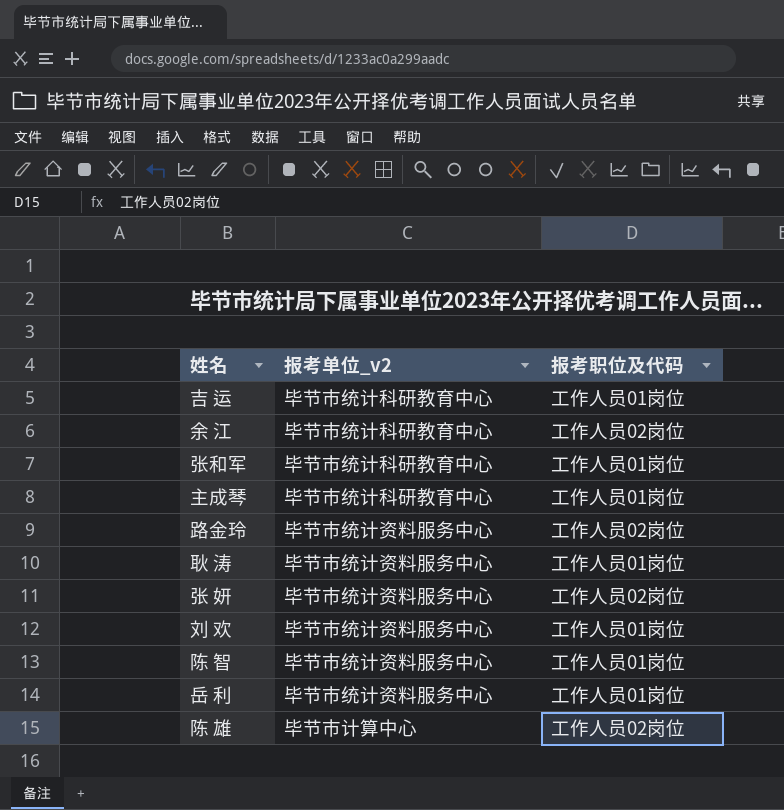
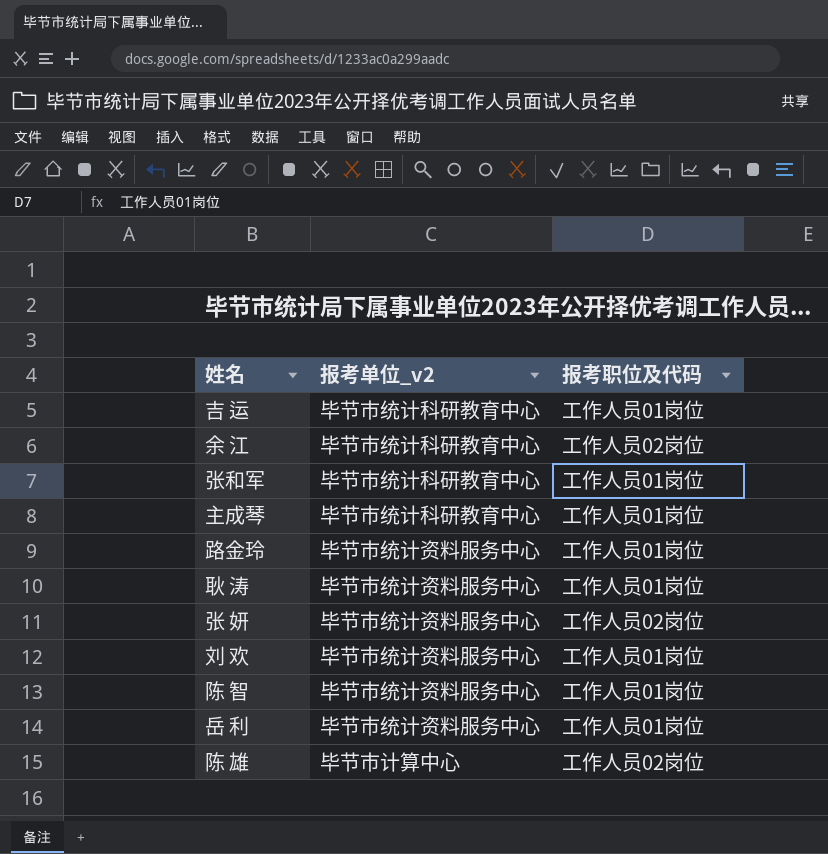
路金玲 | 报考职位及代码: 工作人员02岗位 -> 工作人员01岗位

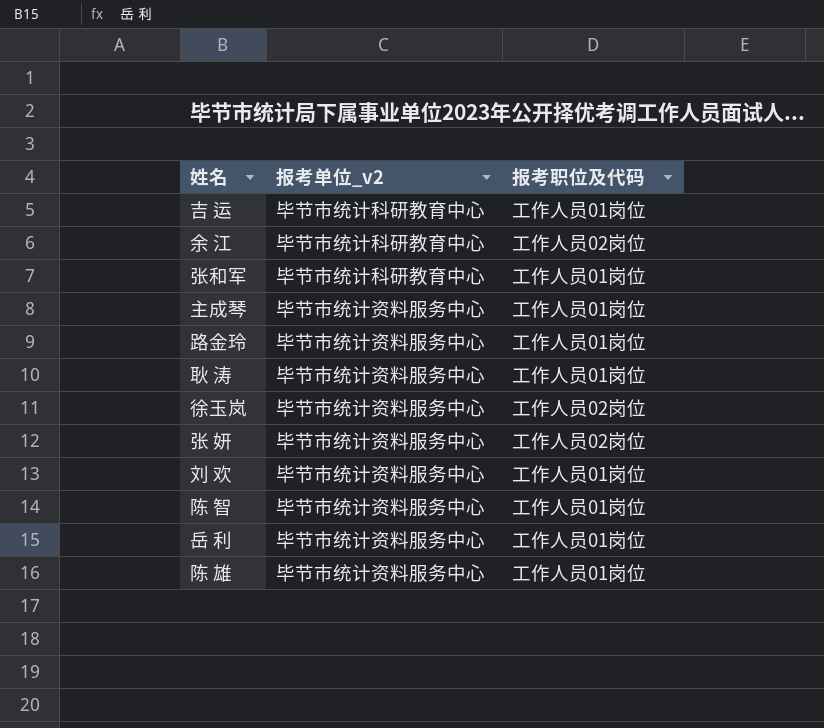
主成琴 | 报考单位_v2: 毕节市统计科研教育中心 -> 毕节市统计资料服务中心
row 徐玉岚: none -> 毕节市统计资料服务中心 | 工作人员02岗位
陈 雄 | 报考单位_v2: 毕节市计算中心 -> 毕节市统计资料服务中心
陈 雄 | 报考职位及代码: 工作人员02岗位 -> 工作人员01岗位

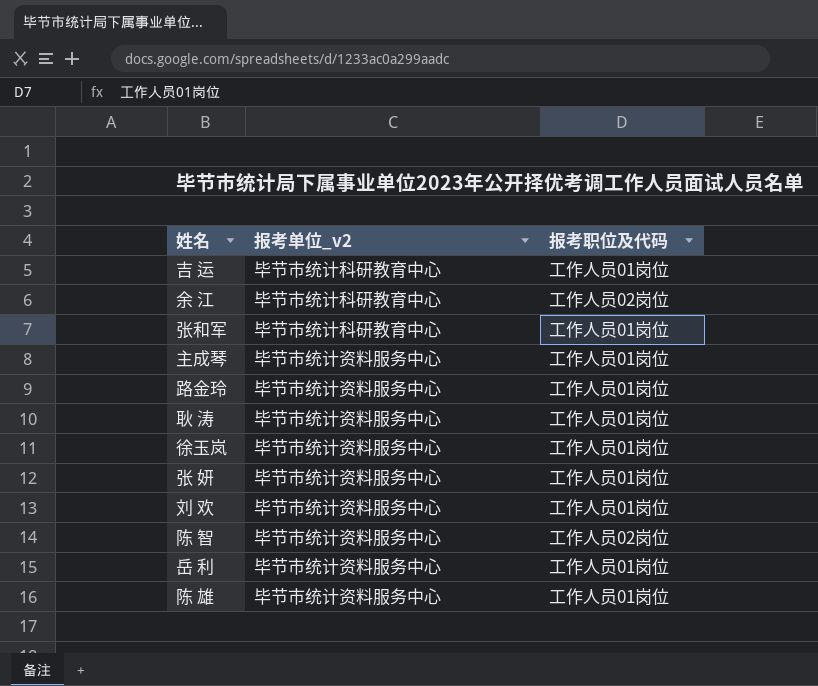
徐玉岚 | 报考职位及代码: 工作人员02岗位 -> 工作人员01岗位
张 妍 | 报考职位及代码: 工作人员02岗位 -> 工作人员01岗位
陈 智 | 报考职位及代码: 工作人员01岗位 -> 工作人员02岗位

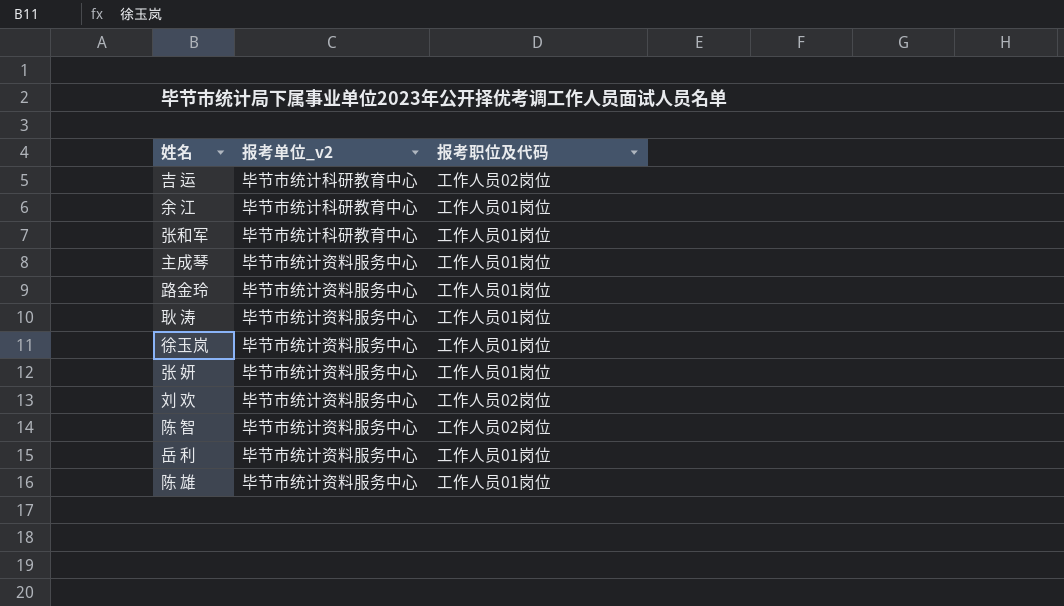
吉 运 | 报考职位及代码: 工作人员01岗位 -> 工作人员02岗位
余 江 | 报考职位及代码: 工作人员02岗位 -> 工作人员01岗位
刘 欢 | 报考职位及代码: 工作人员01岗位 -> 工作人员02岗位

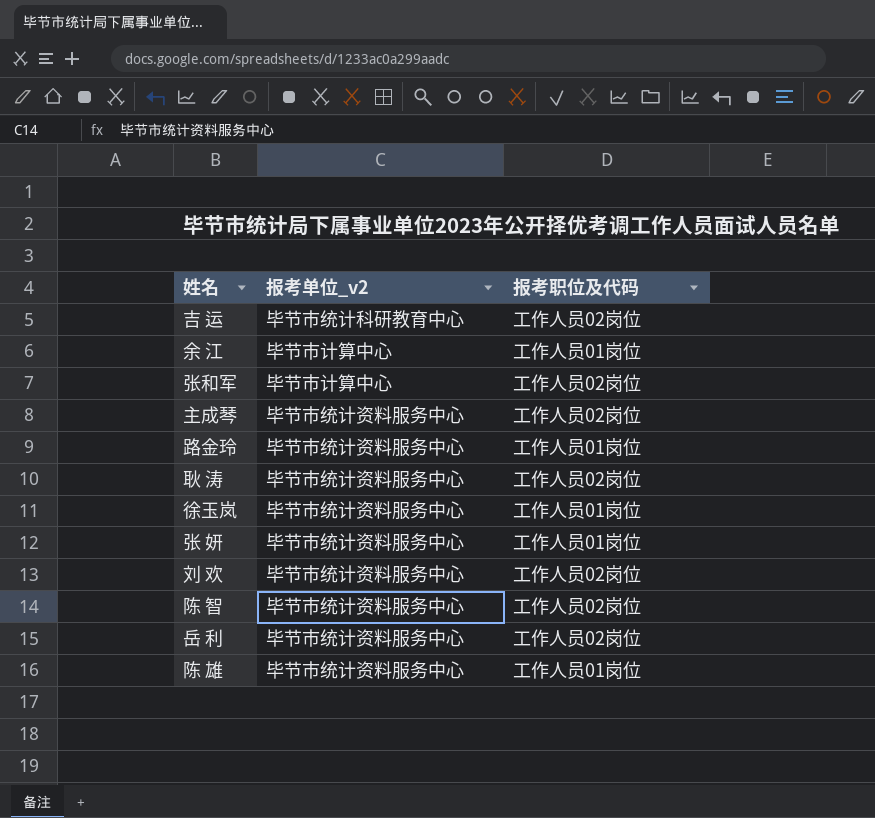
余 江 | 报考单位_v2: 毕节市统计科研教育中心 -> 毕节市计算中心
张和军 | 报考单位_v2: 毕节市统计科研教育中心 -> 毕节市计算中心
张和军 | 报考职位及代码: 工作人员01岗位 -> 工作人员02岗位
主成琴 | 报考职位及代码: 工作人员01岗位 -> 工作人员02岗位
耿 涛 | 报考职位及代码: 工作人员01岗位 -> 工作人员02岗位
岳 利 | 报考职位及代码: 工作人员01岗位 -> 工作人员02岗位

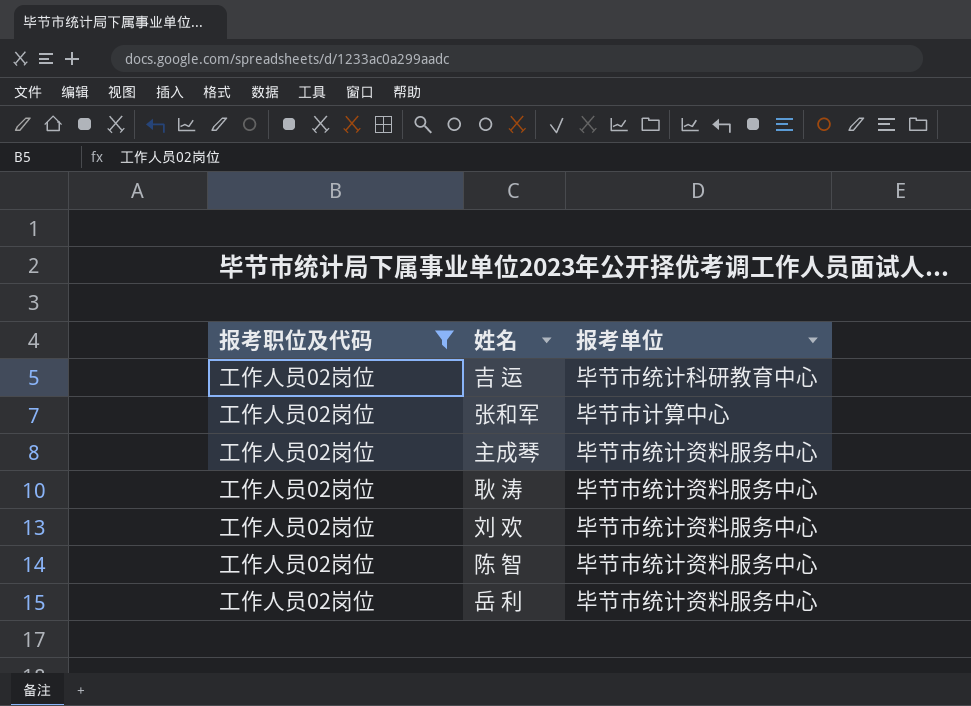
filter: none -> 报考职位及代码 = 工作人员02岗位
column 报考职位及代码 | position: 3 -> 1
column name: 报考单位_v2 -> 报考单位

